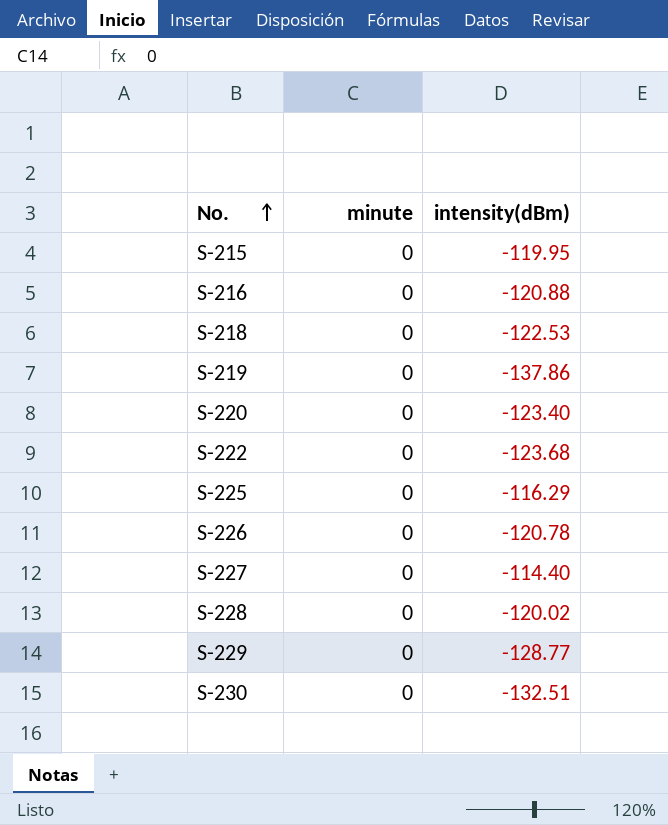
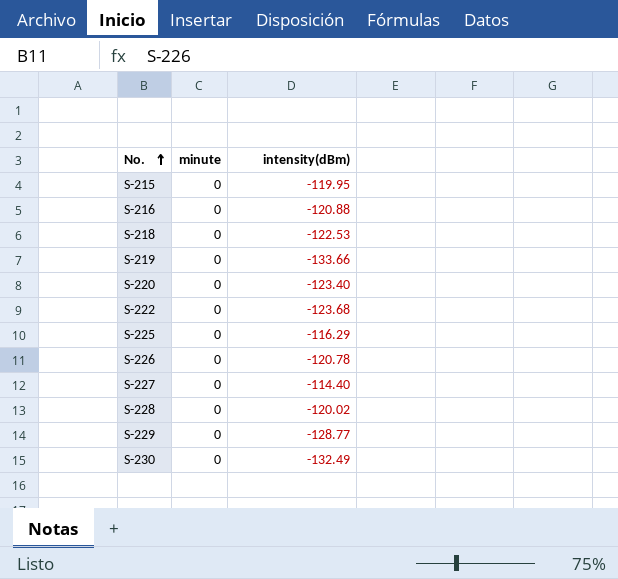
S-219 | intensity(dBm): -137.86 -> -133.66
S-230 | intensity(dBm): -132.51 -> -132.49

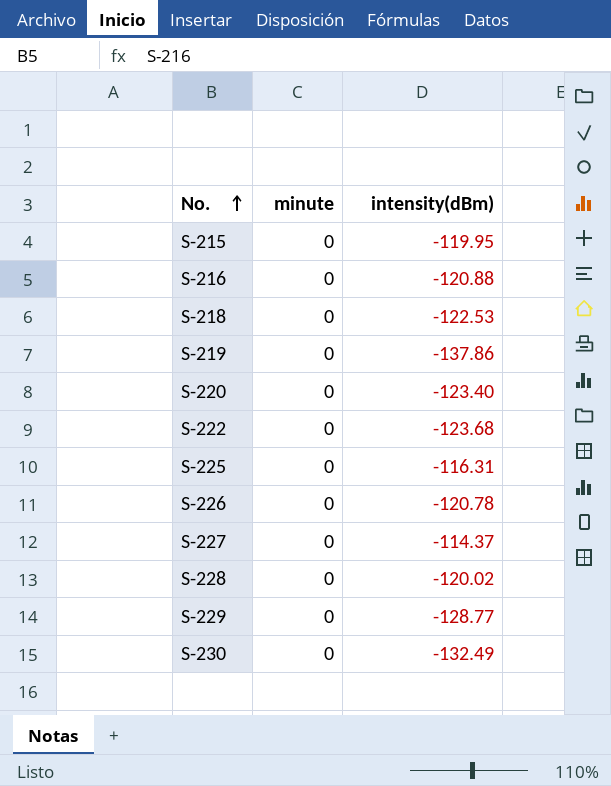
S-219 | intensity(dBm): -133.66 -> -137.86
S-225 | intensity(dBm): -116.29 -> -116.31
S-227 | intensity(dBm): -114.40 -> -114.37

